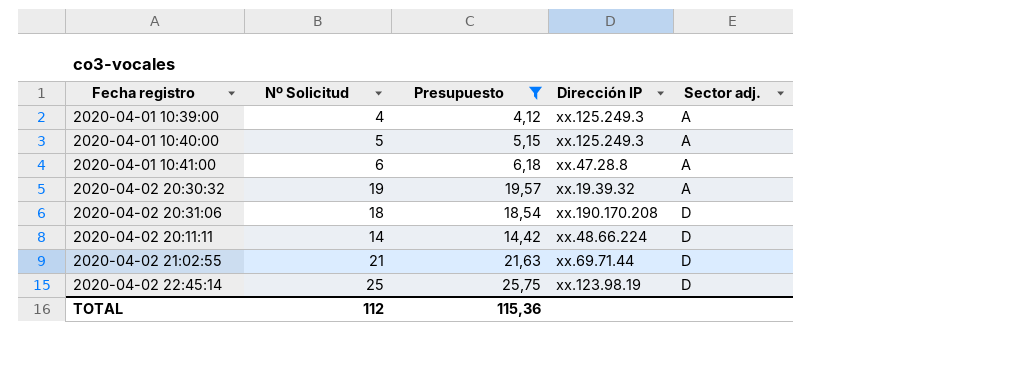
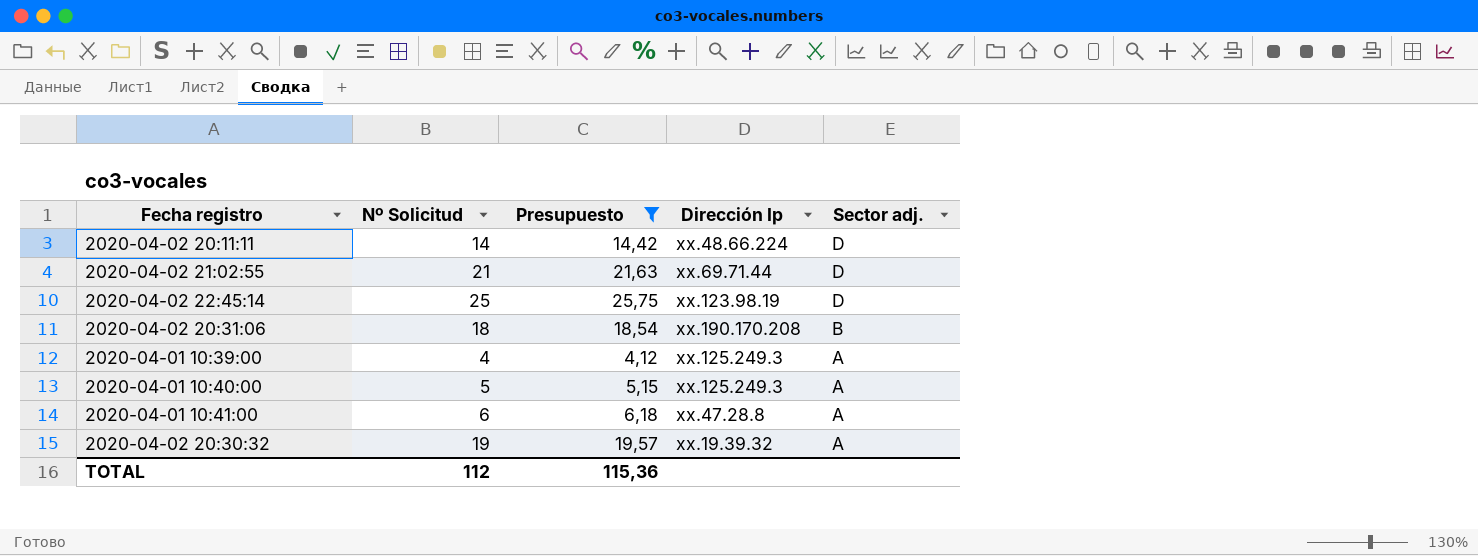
row order: Sector adj. ascending -> Sector adj. descending
column name: Dirección IP -> Dirección Ip
2020-04-02 20:31:06 | Sector adj.: D -> B

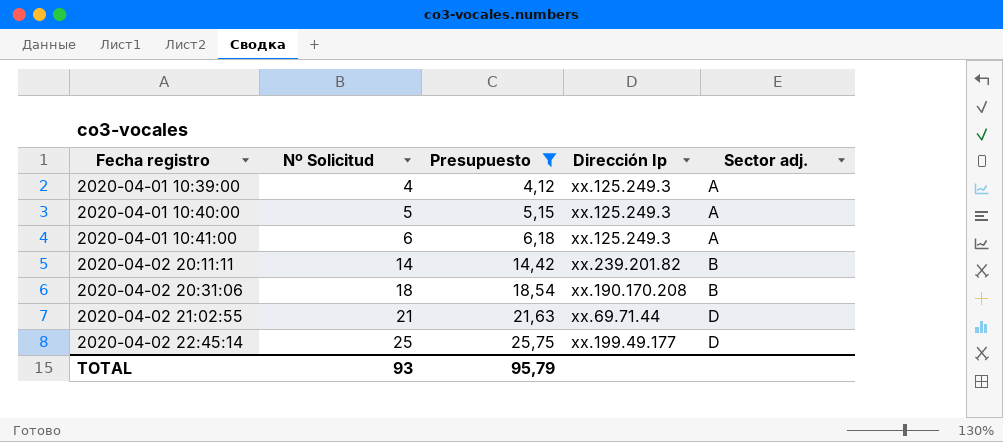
row order: Sector adj. descending -> Fecha registro ascending
row 2020-04-02 20:30:32: 19 | 19,57 | xx.19.39.32 | A -> none
2020-04-01 10:41:00 | Dirección Ip: xx.47.28.8 -> xx.125.249.3
2020-04-02 20:11:11 | Dirección Ip: xx.48.66.224 -> xx.239.201.82
2020-04-02 20:11:11 | Sector adj.: D -> B
2020-04-02 22:45:14 | Dirección Ip: xx.123.98.19 -> xx.199.49.177
TOTAL | Nº Solicitud: 112 -> 93
TOTAL | Presupuesto: 115,36 -> 95,79

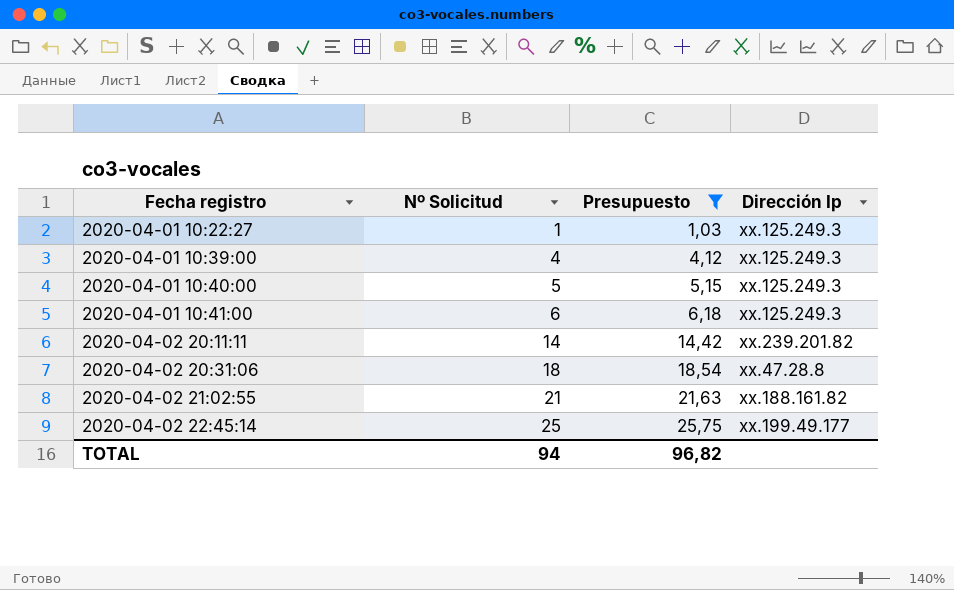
column Sector adj. | position: 5 -> none
row 2020-04-01 10:22:27: none -> 1 | 1,03 | xx.125.249.3
2020-04-02 20:31:06 | Dirección Ip: xx.190.170.208 -> xx.47.28.8
2020-04-02 21:02:55 | Dirección Ip: xx.69.71.44 -> xx.188.161.82
TOTAL | Nº Solicitud: 93 -> 94
TOTAL | Presupuesto: 95,79 -> 96,82

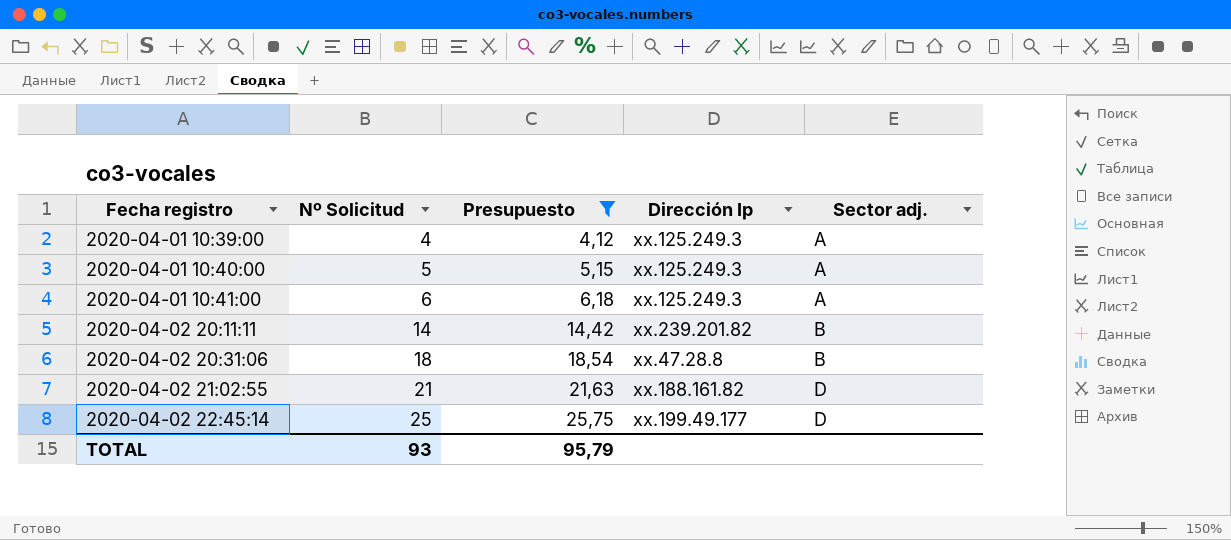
column Sector adj. | position: none -> 5
row 2020-04-01 10:22:27: 1 | 1,03 | xx.125.249.3 -> none
TOTAL | Nº Solicitud: 94 -> 93
TOTAL | Presupuesto: 96,82 -> 95,79

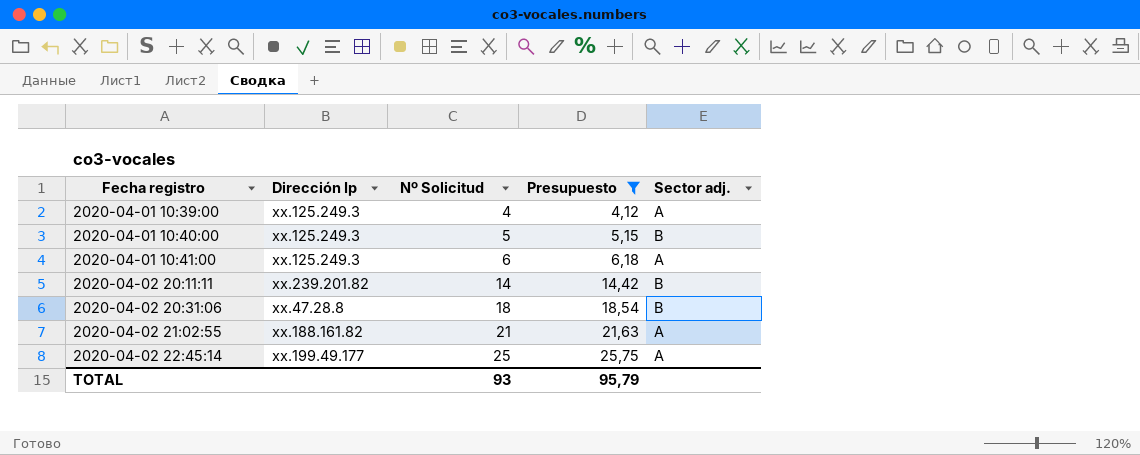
column Dirección Ip | position: 4 -> 2
2020-04-01 10:40:00 | Sector adj.: A -> B
2020-04-02 21:02:55 | Sector adj.: D -> A
2020-04-02 22:45:14 | Sector adj.: D -> A

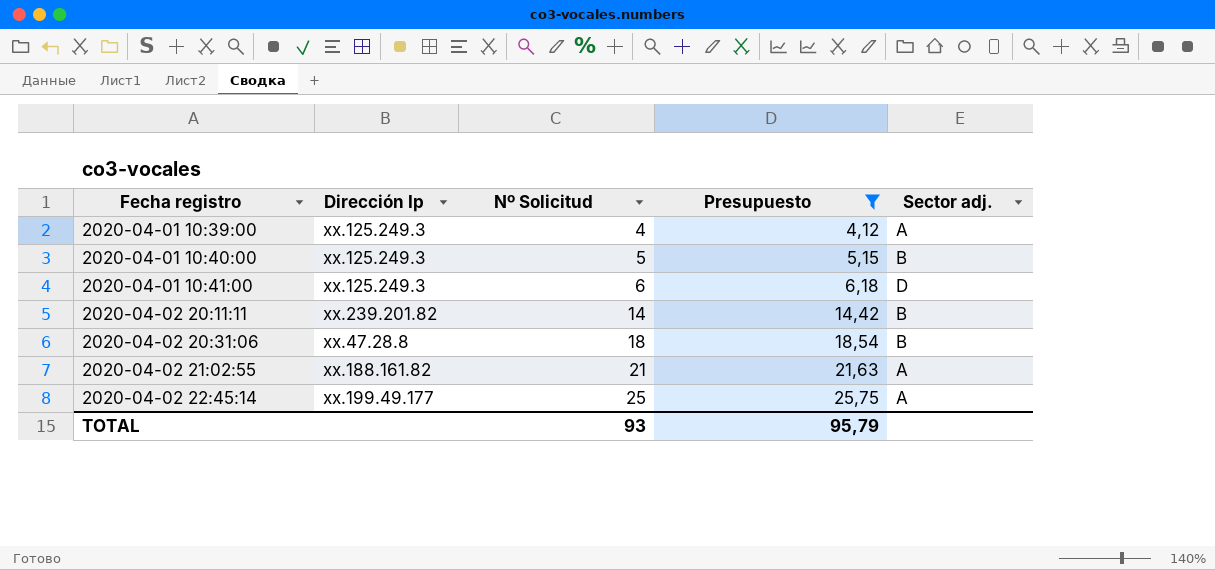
2020-04-01 10:41:00 | Sector adj.: A -> D

